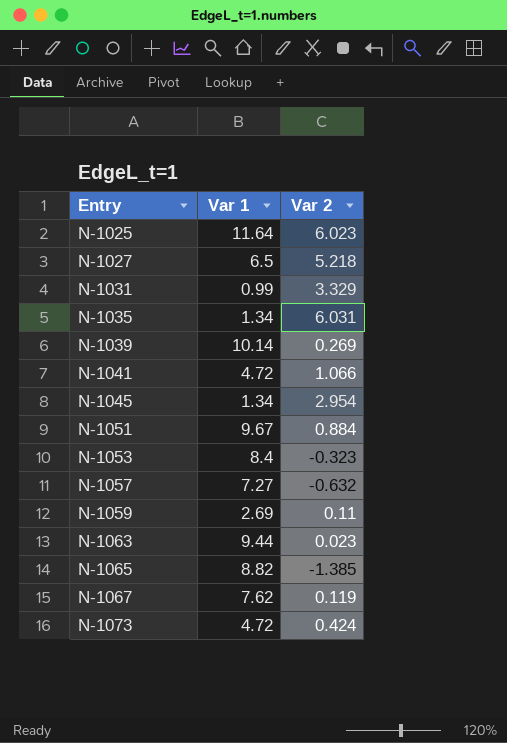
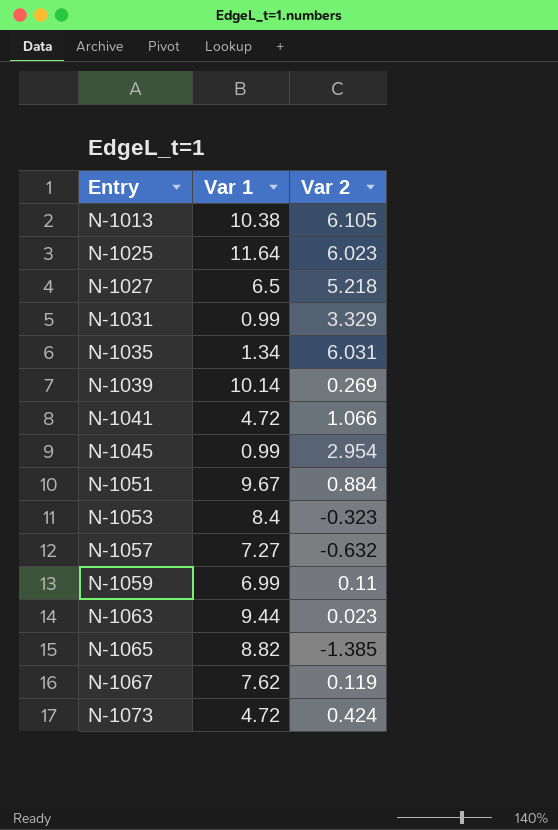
row N-1013: none -> 10.38 | 6.105
N-1045 | Var 1: 1.34 -> 0.99
N-1059 | Var 1: 2.69 -> 6.99

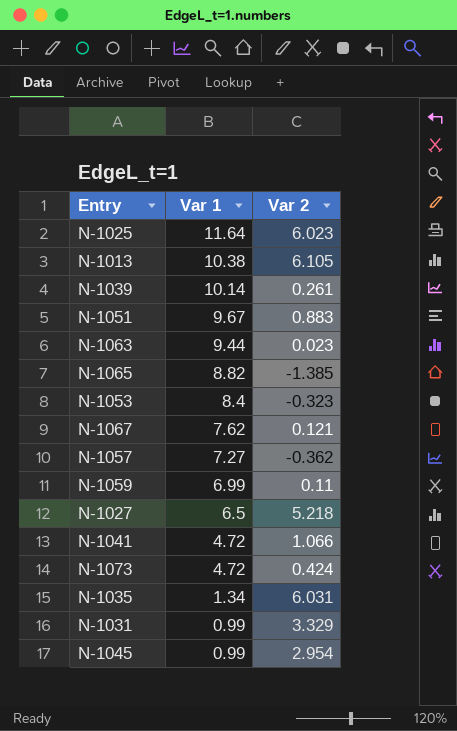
row order: Entry ascending -> Var 1 descending
N-1039 | Var 2: 0.269 -> 0.261
N-1051 | Var 2: 0.884 -> 0.883
N-1067 | Var 2: 0.119 -> 0.121
N-1057 | Var 2: -0.632 -> -0.362

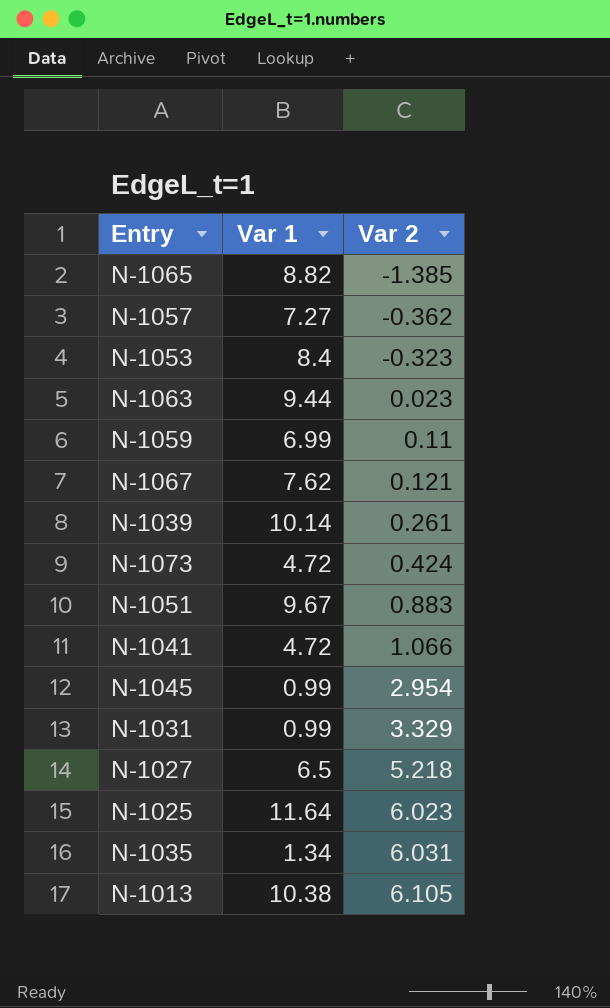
row order: Var 1 descending -> Var 2 ascending

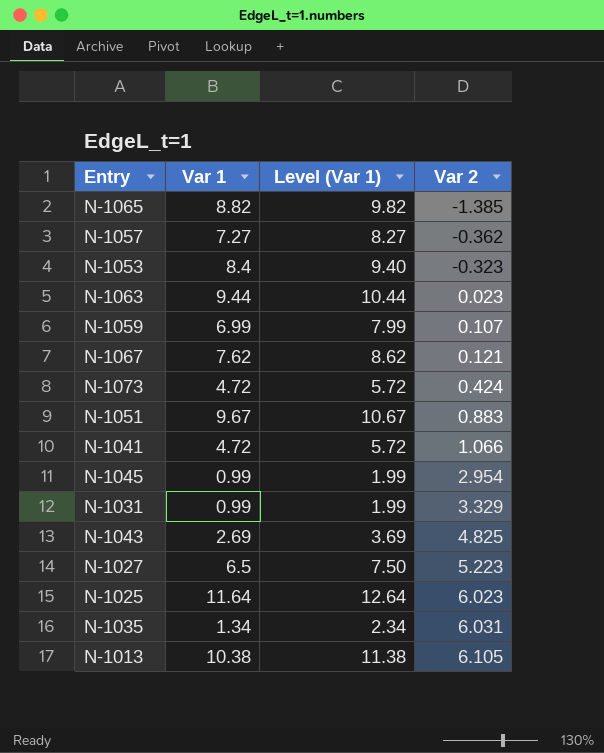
column Level (Var 1) | formula: none -> [Var 1] + 1
row N-1039: 10.14 | 0.261 -> none
N-1059 | Var 2: 0.11 -> 0.107
row N-1043: none -> 2.69 | 3.69 | 4.825
N-1027 | Var 2: 5.218 -> 5.223

